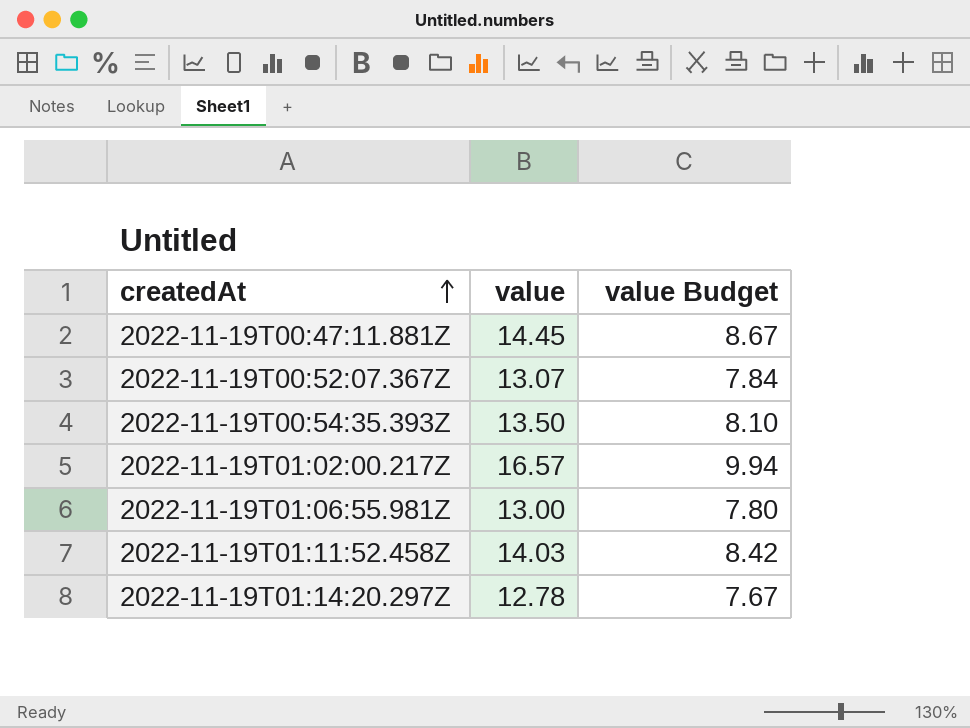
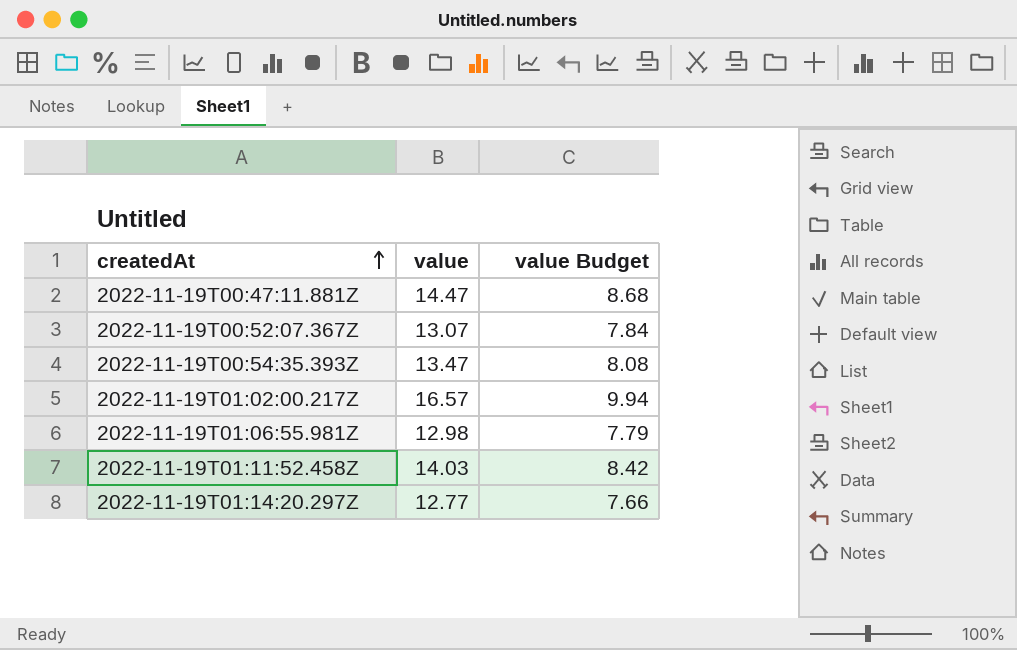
2022-11-19T00:47:11.881Z | value: 14.45 -> 14.47
2022-11-19T00:47:11.881Z | value Budget: 8.67 -> 8.68
2022-11-19T00:54:35.393Z | value: 13.50 -> 13.47
2022-11-19T00:54:35.393Z | value Budget: 8.10 -> 8.08
2022-11-19T01:06:55.981Z | value: 13.00 -> 12.98
2022-11-19T01:06:55.981Z | value Budget: 7.80 -> 7.79
2022-11-19T01:14:20.297Z | value: 12.78 -> 12.77
2022-11-19T01:14:20.297Z | value Budget: 7.67 -> 7.66

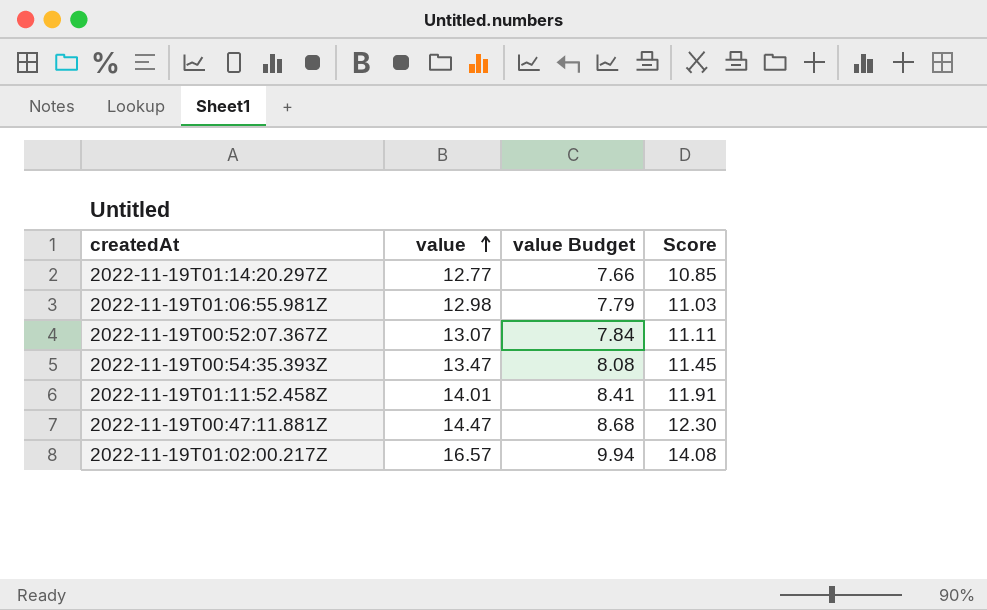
row order: createdAt ascending -> value ascending
column Score | formula: none -> [value] * 0.85
2022-11-19T01:11:52.458Z | value: 14.03 -> 14.01
2022-11-19T01:11:52.458Z | value Budget: 8.42 -> 8.41

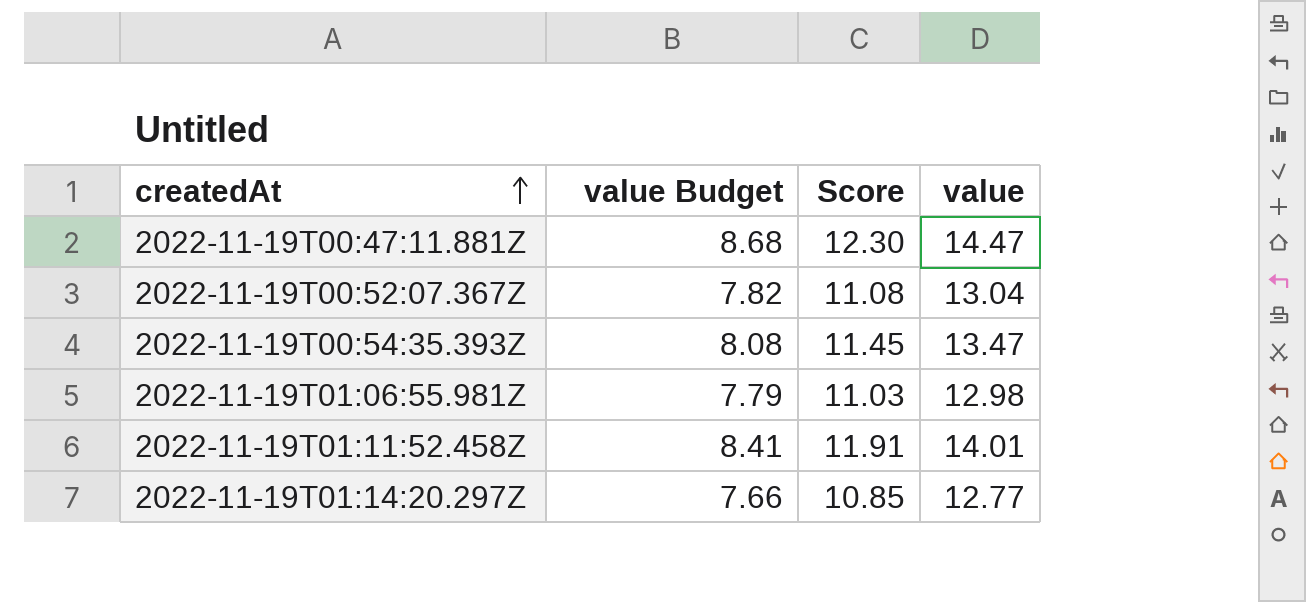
row order: value ascending -> createdAt ascending
column value | position: 2 -> 4
row 2022-11-19T01:02:00.217Z: 16.57 | 9.94 | 14.08 -> none
2022-11-19T00:52:07.367Z | value Budget: 7.84 -> 7.82
2022-11-19T00:52:07.367Z | Score: 11.11 -> 11.08
2022-11-19T00:52:07.367Z | value: 13.07 -> 13.04

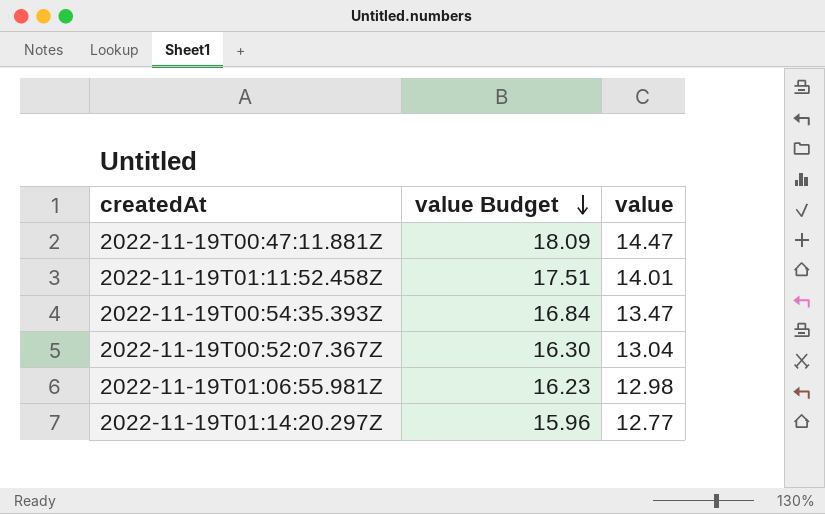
row order: createdAt ascending -> value Budget descending
column Score | formula: [value] * 0.85 -> none
column value Budget | formula: [value] * 0.6 -> [value] * 1.25

